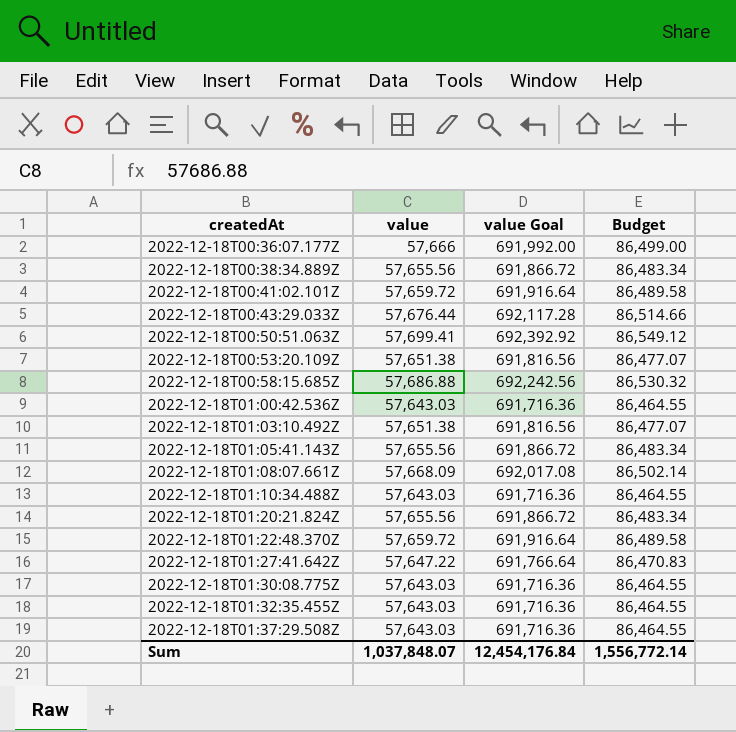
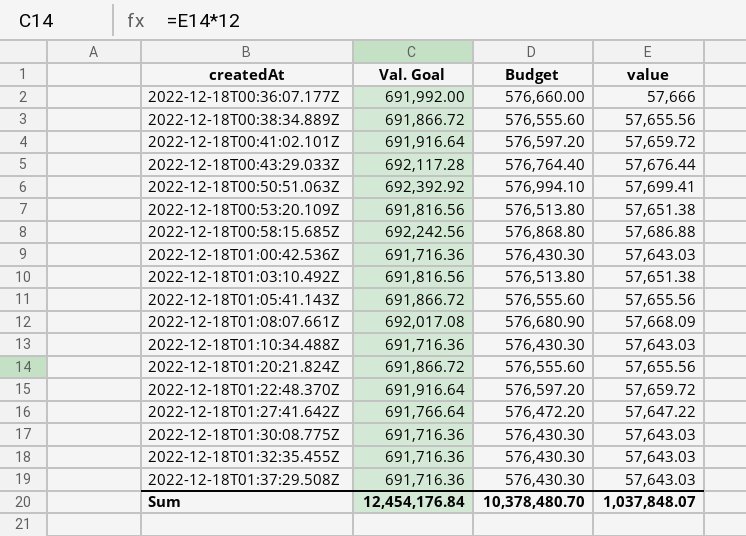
column name: value Goal -> Val. Goal
column Budget | formula: [value] * 1.5 -> [value] * 10
column value | position: 2 -> 4
Sum | Budget: 1,556,772.14 -> 10,378,480.70

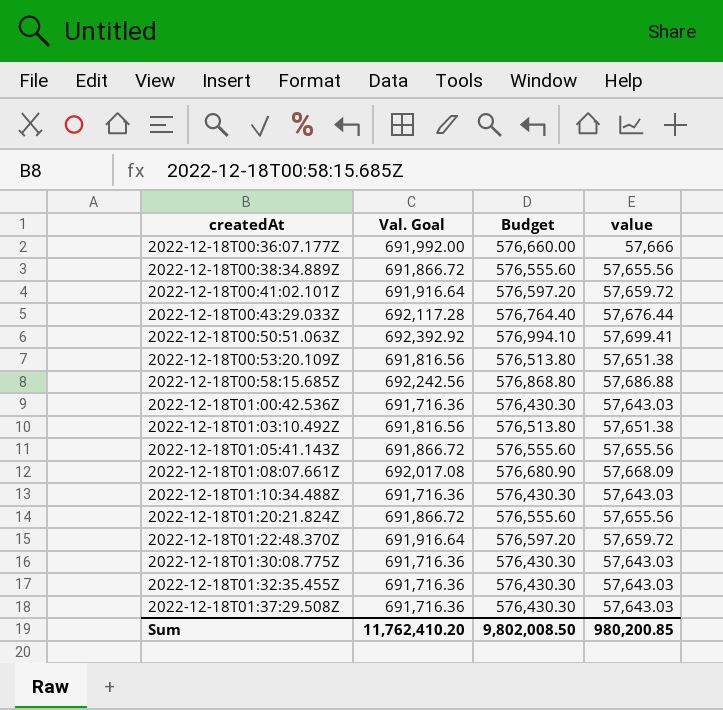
row 2022-12-18T01:27:41.642Z: 691,766.64 | 576,472.20 | 57,647.22 -> none
Sum | Val. Goal: 12,454,176.84 -> 11,762,410.20
Sum | Budget: 10,378,480.70 -> 9,802,008.50
Sum | value: 1,037,848.07 -> 980,200.85

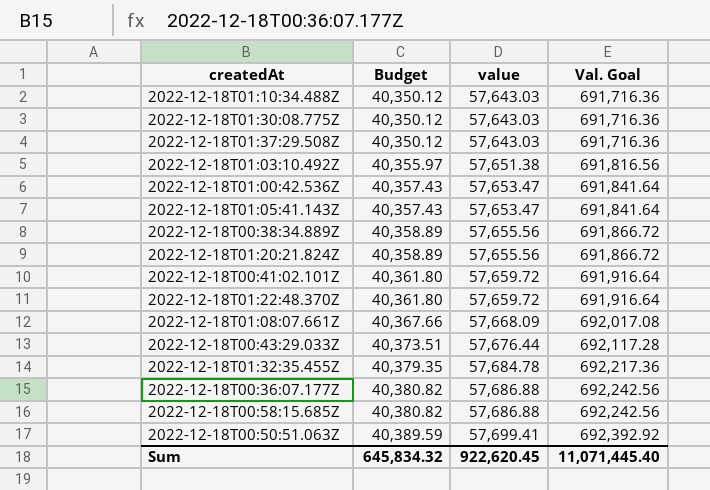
row order: createdAt ascending -> Budget ascending
column Budget | formula: [value] * 10 -> [value] * 0.7
column Val. Goal | position: 2 -> 4
row 2022-12-18T00:53:20.109Z: 691,816.56 | 576,513.80 | 57,651.38 -> none
2022-12-18T01:00:42.536Z | value: 57,643.03 -> 57,653.47
2022-12-18T01:00:42.536Z | Val. Goal: 691,716.36 -> 691,841.64
2022-12-18T01:05:41.143Z | value: 57,655.56 -> 57,653.47
2022-12-18T01:05:41.143Z | Val. Goal: 691,866.72 -> 691,841.64
2022-12-18T01:32:35.455Z | value: 57,643.03 -> 57,684.78
2022-12-18T01:32:35.455Z | Val. Goal: 691,716.36 -> 692,217.36
2022-12-18T00:36:07.177Z | value: 57,666 -> 57,686.88
2022-12-18T00:36:07.177Z | Val. Goal: 691,992.00 -> 692,242.56
Sum | Budget: 9,802,008.50 -> 645,834.32
Sum | value: 980,200.85 -> 922,620.45
Sum | Val. Goal: 11,762,410.20 -> 11,071,445.40

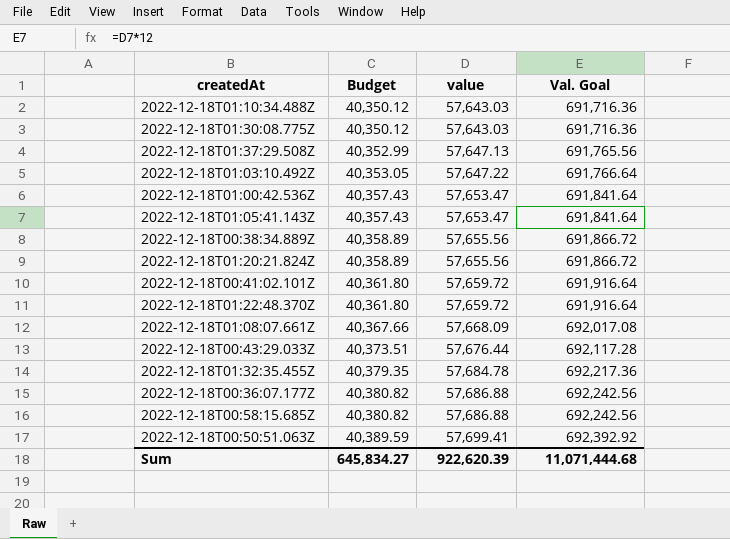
2022-12-18T01:37:29.508Z | Budget: 40,350.12 -> 40,352.99
2022-12-18T01:37:29.508Z | value: 57,643.03 -> 57,647.13
2022-12-18T01:37:29.508Z | Val. Goal: 691,716.36 -> 691,765.56
2022-12-18T01:03:10.492Z | Budget: 40,355.97 -> 40,353.05
2022-12-18T01:03:10.492Z | value: 57,651.38 -> 57,647.22
2022-12-18T01:03:10.492Z | Val. Goal: 691,816.56 -> 691,766.64
Sum | Budget: 645,834.32 -> 645,834.27
Sum | value: 922,620.45 -> 922,620.39
Sum | Val. Goal: 11,071,445.40 -> 11,071,444.68

